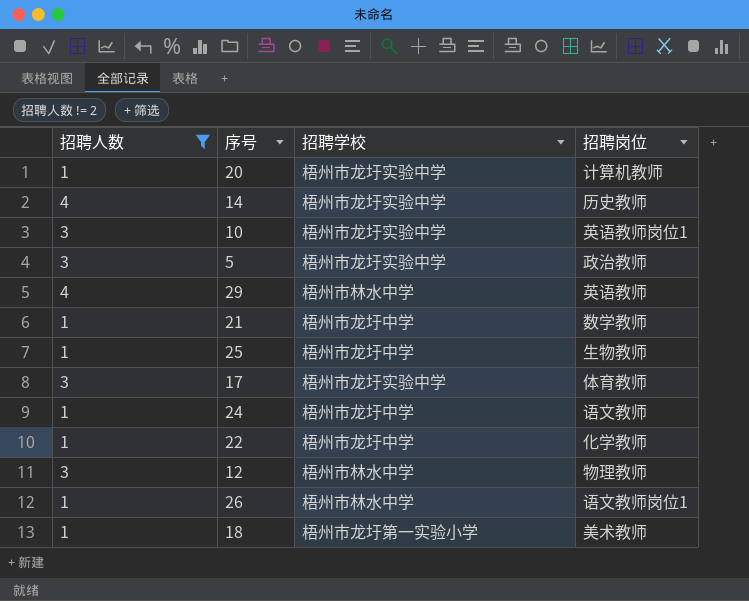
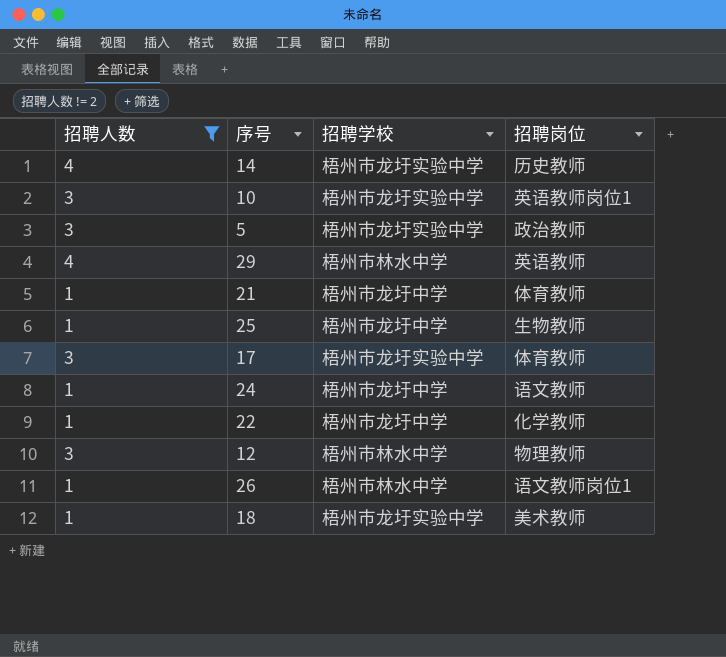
row 20: 1 | 梧州市龙圩实验中学 | 计算机教师 -> none
21 | 招聘岗位: 数学教师 -> 体育教师
18 | 招聘学校: 梧州市龙圩第一实验小学 -> 梧州市龙圩实验中学

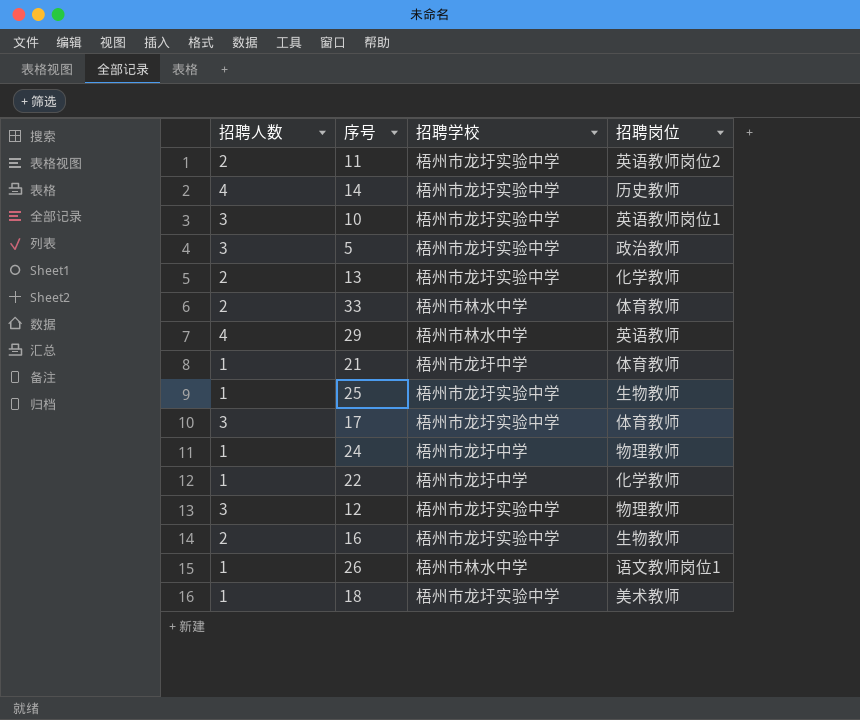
filter: 招聘人数 != 2 -> none
25 | 招聘学校: 梧州市龙圩中学 -> 梧州市龙圩实验中学
24 | 招聘岗位: 语文教师 -> 物理教师
12 | 招聘学校: 梧州市林水中学 -> 梧州市龙圩实验中学

